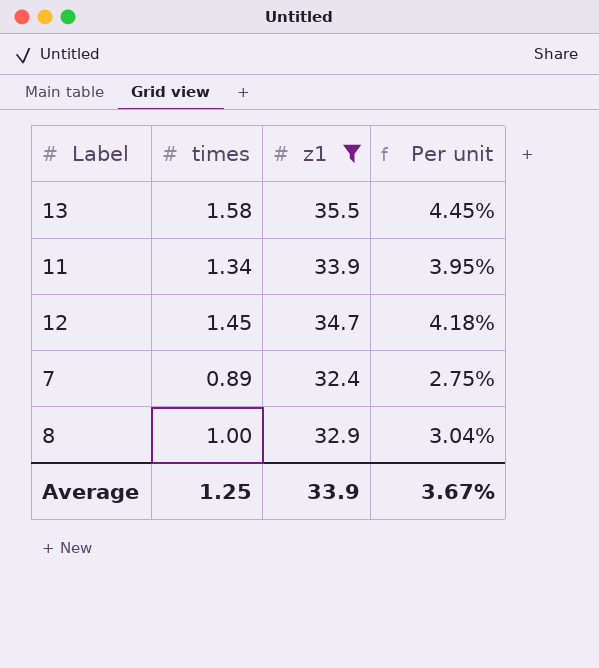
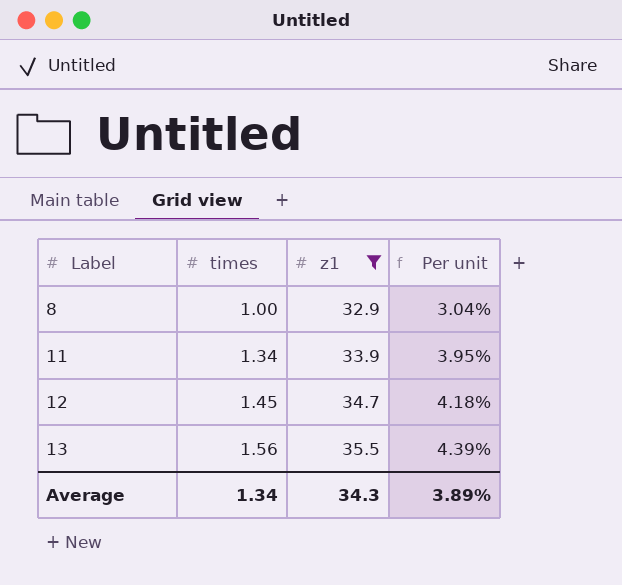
row order: none -> Label ascending
row 7: 0.89 | 32.4 | 2.75% -> none
13 | times: 1.58 -> 1.56
13 | Per unit: 4.45% -> 4.39%
Average | times: 1.25 -> 1.34
Average | z1: 33.9 -> 34.3
Average | Per unit: 3.67% -> 3.89%

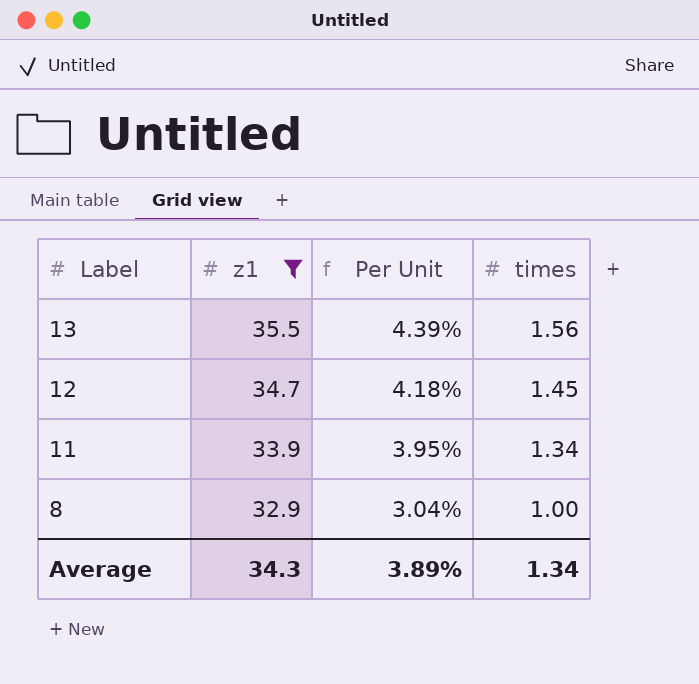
row order: Label ascending -> Label descending
column name: Per unit -> Per Unit
column times | position: 2 -> 4

